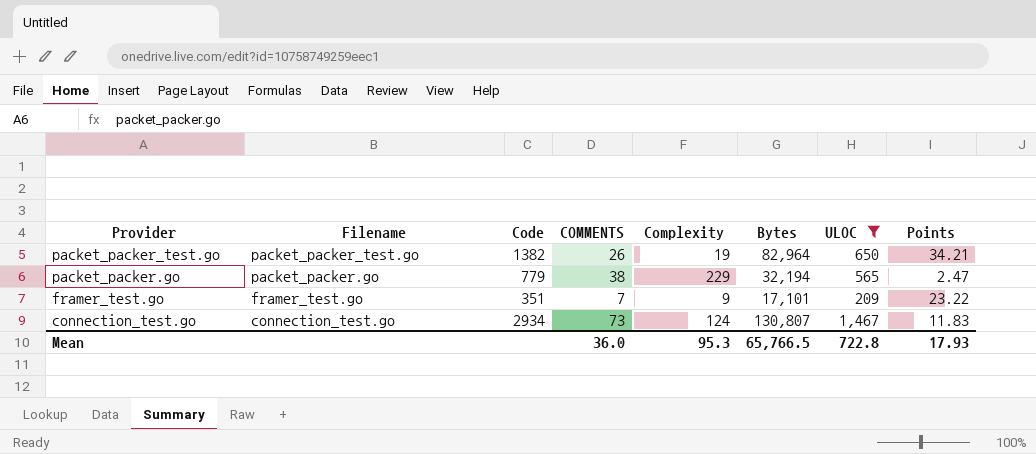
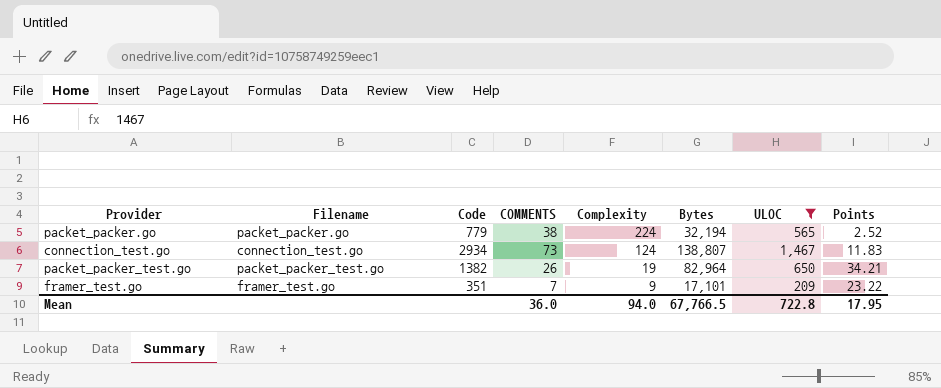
row order: Provider descending -> Complexity descending
packet_packer.go | Complexity: 229 -> 224
packet_packer.go | Points: 2.47 -> 2.52
connection_test.go | Bytes: 130,807 -> 138,807
Mean | Complexity: 95.3 -> 94.0
Mean | Bytes: 65,766.5 -> 67,766.5
Mean | Points: 17.93 -> 17.95

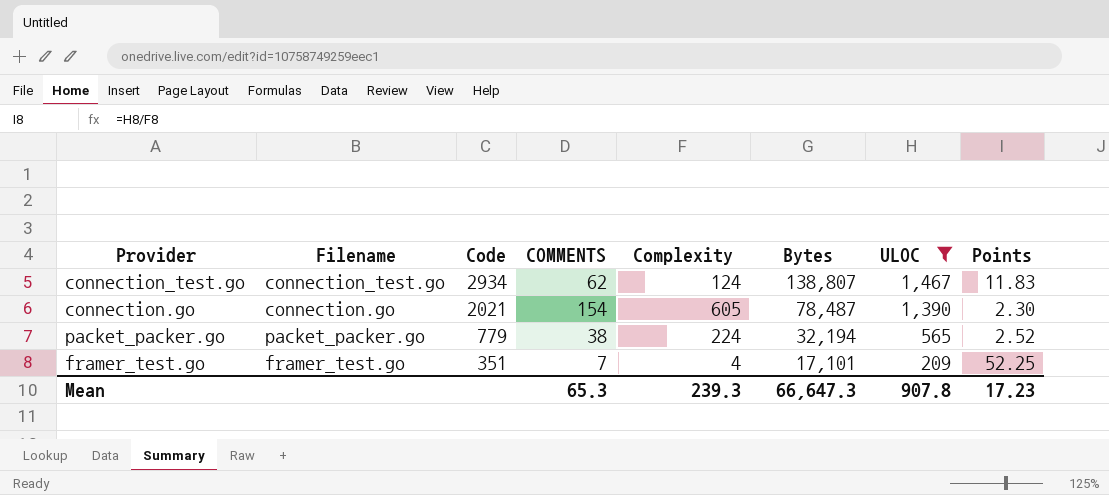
row order: Complexity descending -> Code descending
row packet_packer_test.go: packet_packer_test.go | 1382 | 26 | 19 | 82,964 | 650 | 34.21 -> none
connection_test.go | COMMENTS: 73 -> 62
row connection.go: none -> connection.go | 2021 | 154 | 605 | 78,487 | 1,390 | 2.30
framer_test.go | Complexity: 9 -> 4
framer_test.go | Points: 23.22 -> 52.25
Mean | COMMENTS: 36.0 -> 65.3
Mean | Complexity: 94.0 -> 239.3
Mean | Bytes: 67,766.5 -> 66,647.3
Mean | ULOC: 722.8 -> 907.8
Mean | Points: 17.95 -> 17.23

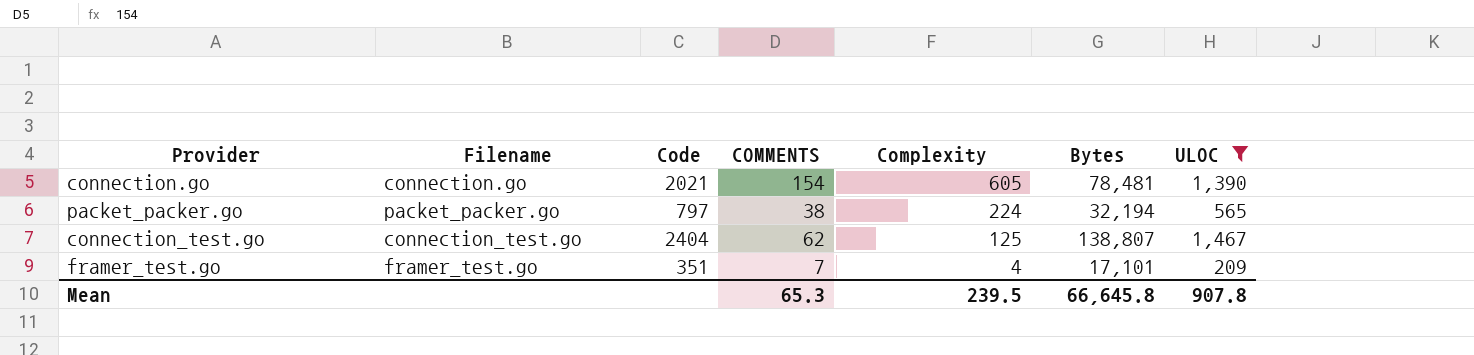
row order: Code descending -> Complexity descending
column Points | formula: [ULOC] / [Complexity] -> none
connection.go | Bytes: 78,487 -> 78,481
packet_packer.go | Code: 779 -> 797
connection_test.go | Code: 2934 -> 2404
connection_test.go | Complexity: 124 -> 125
Mean | Complexity: 239.3 -> 239.5
Mean | Bytes: 66,647.3 -> 66,645.8

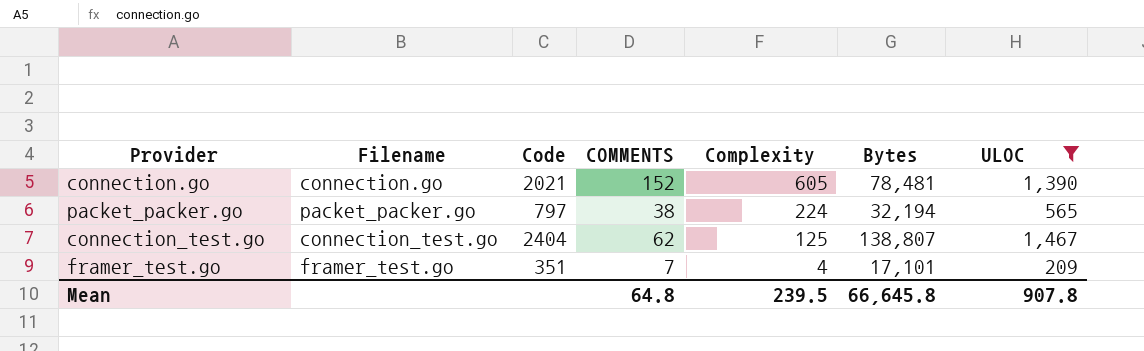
connection.go | COMMENTS: 154 -> 152
Mean | COMMENTS: 65.3 -> 64.8

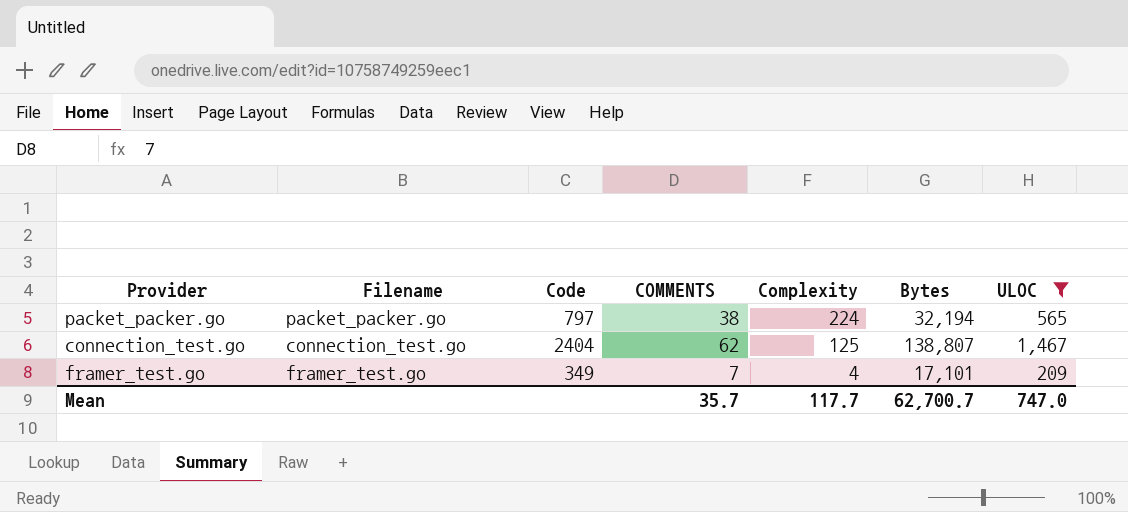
row connection.go: connection.go | 2021 | 152 | 605 | 78,481 | 1,390 -> none
framer_test.go | Code: 351 -> 349
Mean | COMMENTS: 64.8 -> 35.7
Mean | Complexity: 239.5 -> 117.7
Mean | Bytes: 66,645.8 -> 62,700.7
Mean | ULOC: 907.8 -> 747.0

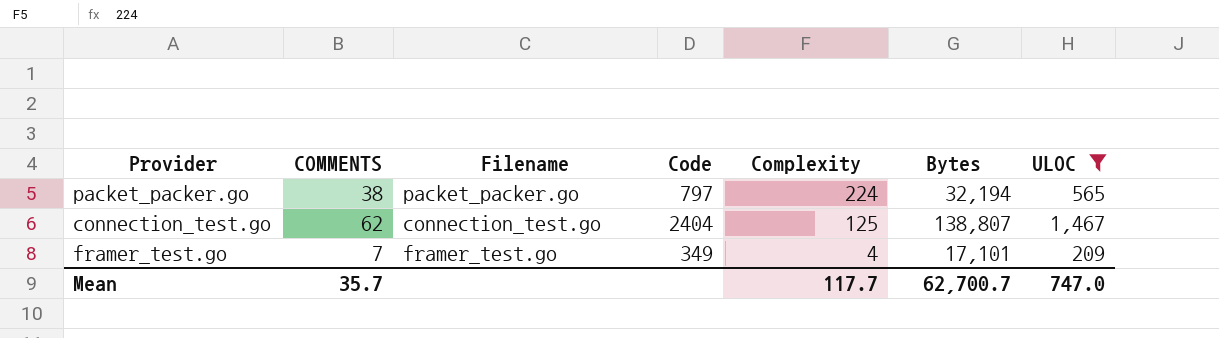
column COMMENTS | position: 4 -> 2

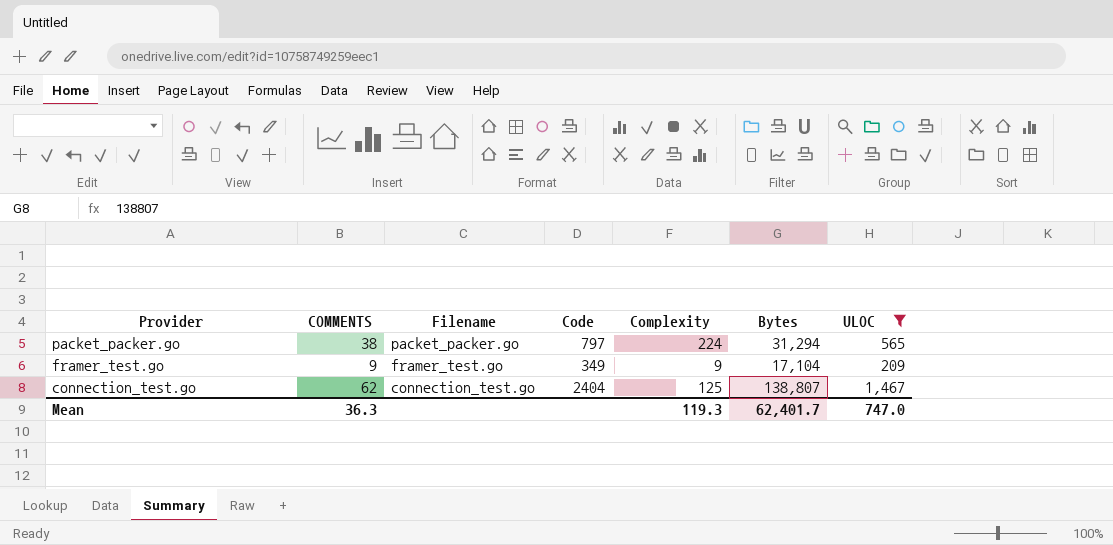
row order: Complexity descending -> Provider descending
packet_packer.go | Bytes: 32,194 -> 31,294
framer_test.go | COMMENTS: 7 -> 9
framer_test.go | Complexity: 4 -> 9
framer_test.go | Bytes: 17,101 -> 17,104
Mean | COMMENTS: 35.7 -> 36.3
Mean | Complexity: 117.7 -> 119.3
Mean | Bytes: 62,700.7 -> 62,401.7

